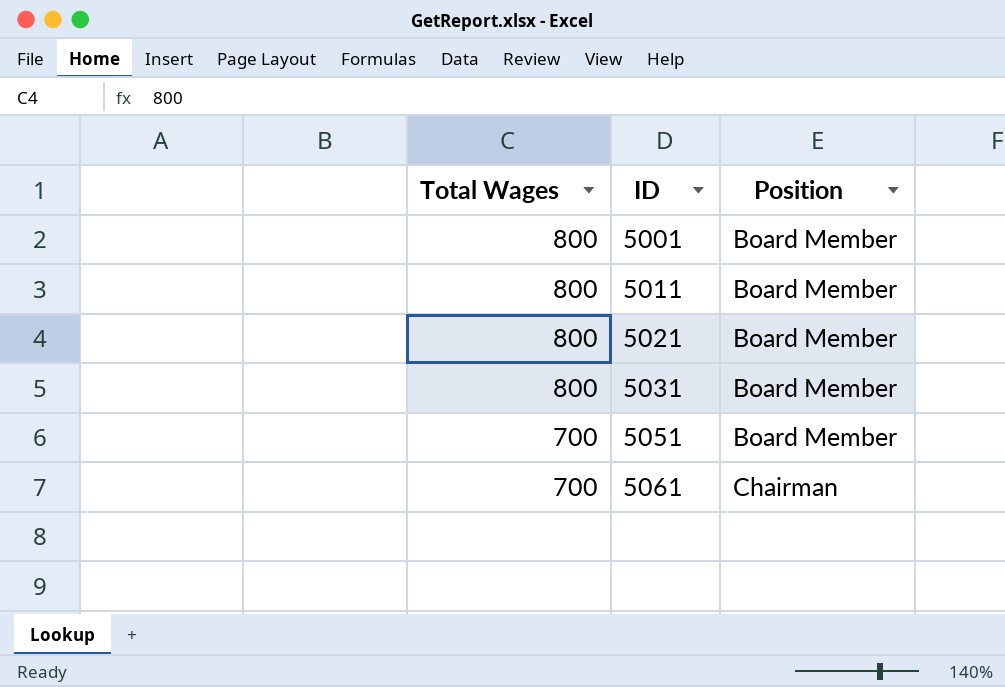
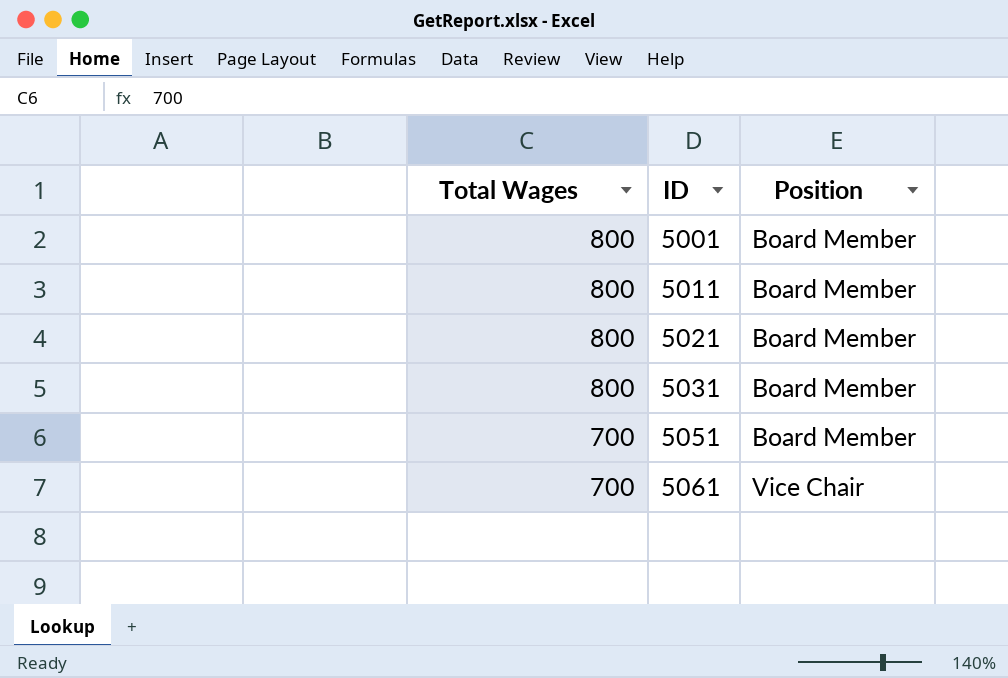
5061 | Position: Chairman -> Vice Chair

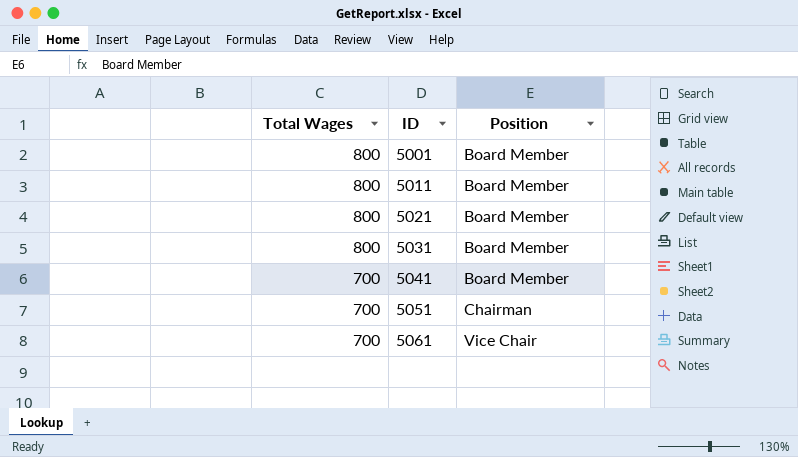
row 5041: none -> 700 | Board Member
5051 | Position: Board Member -> Chairman

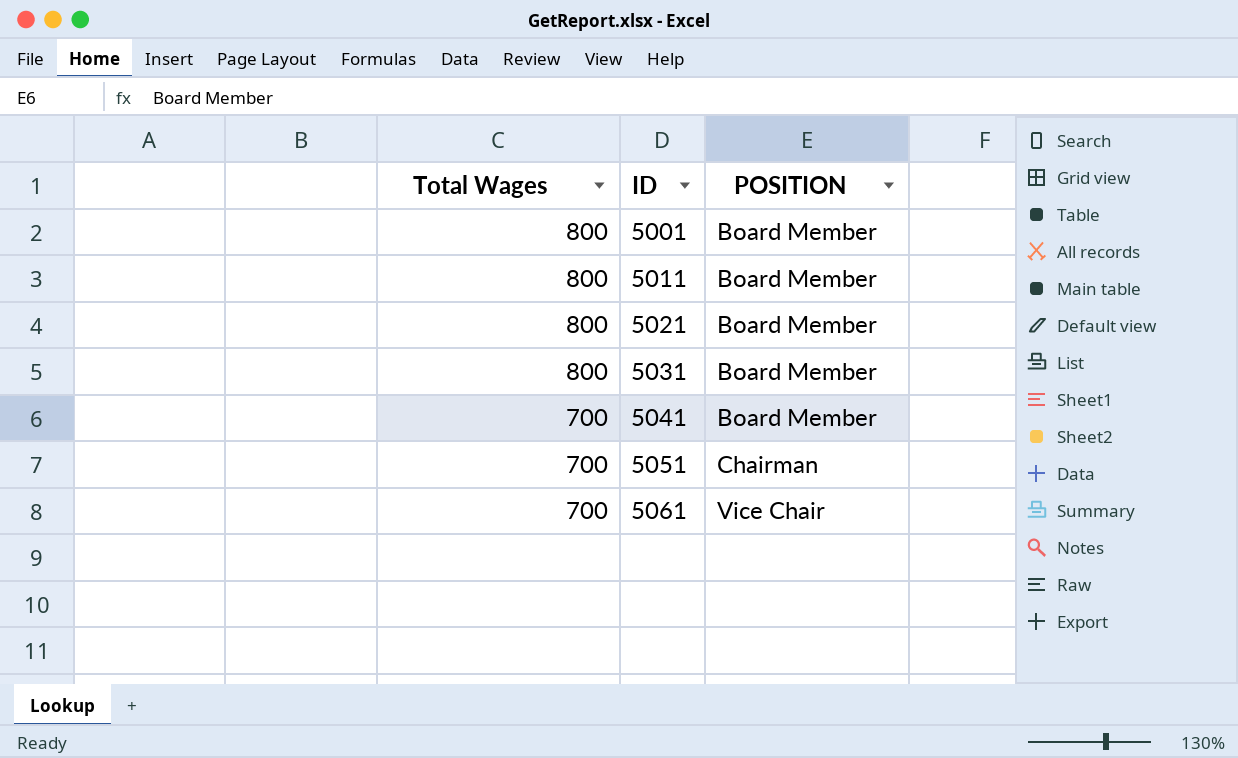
column name: Position -> POSITION

